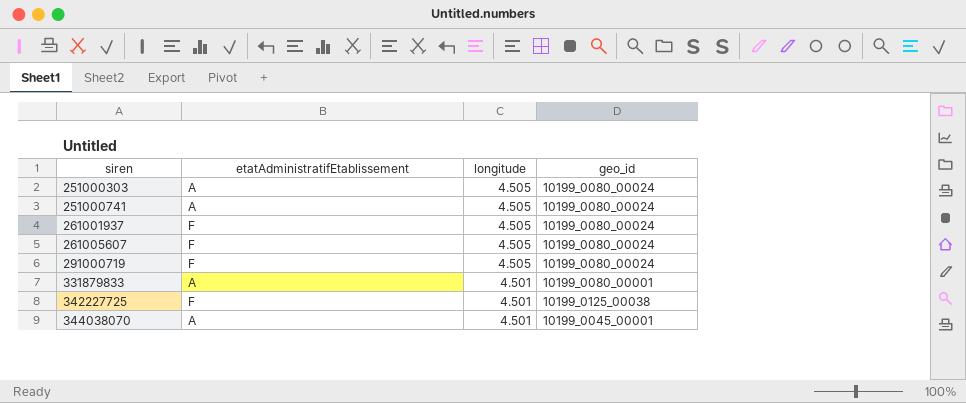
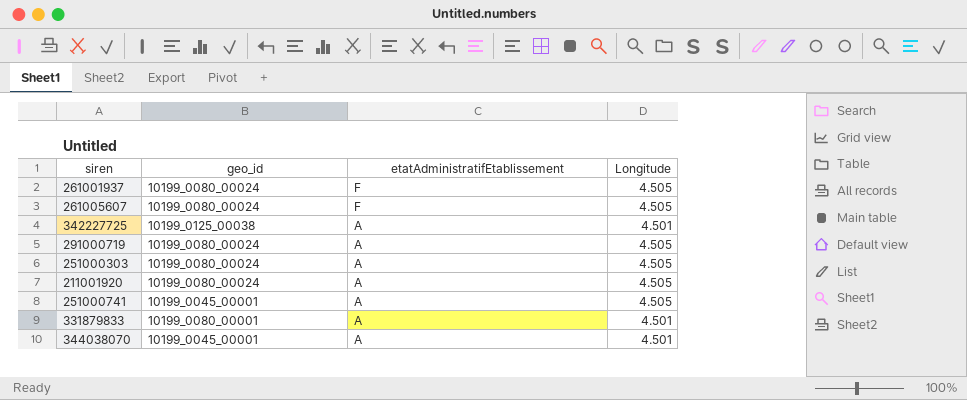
row order: siren ascending -> etatAdministratifEtablissement descending
column geo_id | position: 4 -> 2
column name: longitude -> Longitude
342227725 | etatAdministratifEtablissement: F -> A
291000719 | etatAdministratifEtablissement: F -> A
row 211001920: none -> 10199_0080_00024 | A | 4.505
251000741 | geo_id: 10199_0080_00024 -> 10199_0045_00001

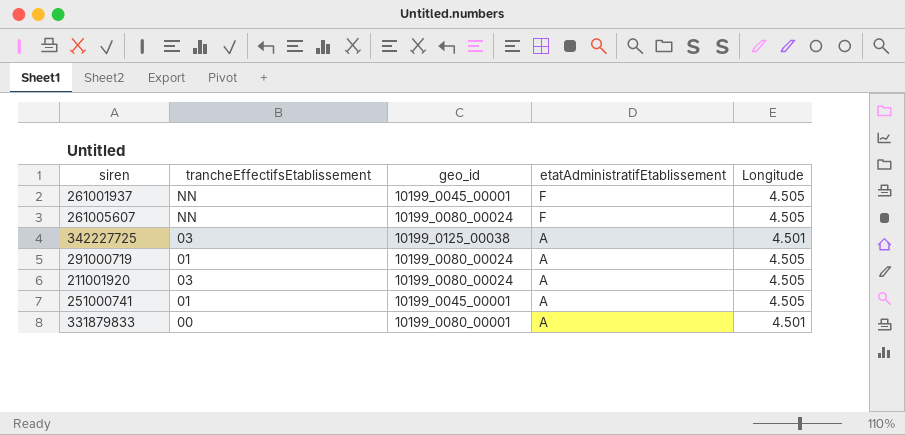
column trancheEffectifsEtablissement | position: none -> 2
row 251000303: 10199_0080_00024 | A | 4.505 -> none
row 344038070: 10199_0045_00001 | A | 4.501 -> none
261001937 | geo_id: 10199_0080_00024 -> 10199_0045_00001

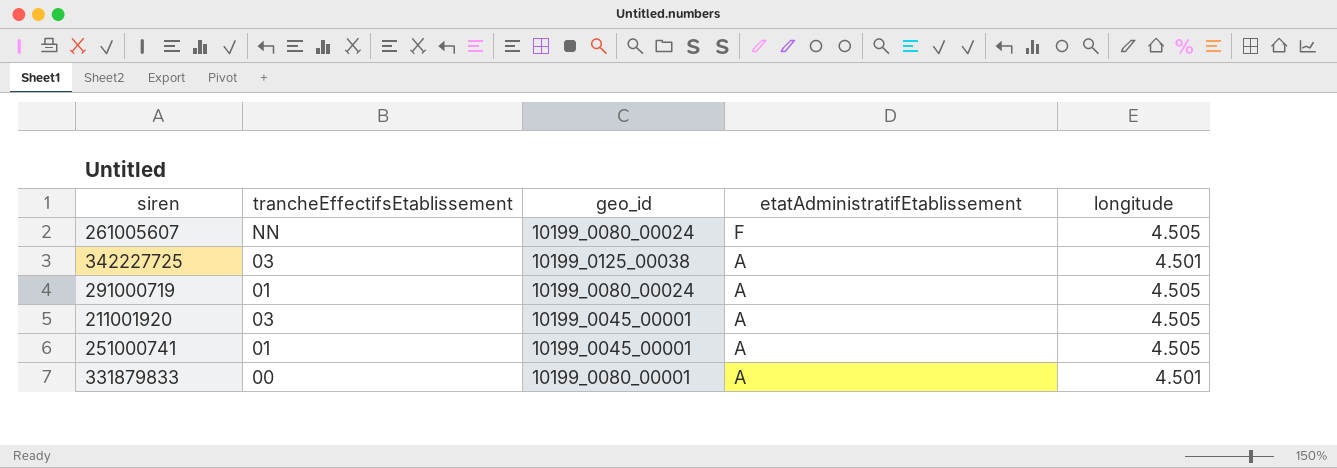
column name: Longitude -> longitude
row 261001937: NN | 10199_0045_00001 | F | 4.505 -> none
211001920 | geo_id: 10199_0080_00024 -> 10199_0045_00001

